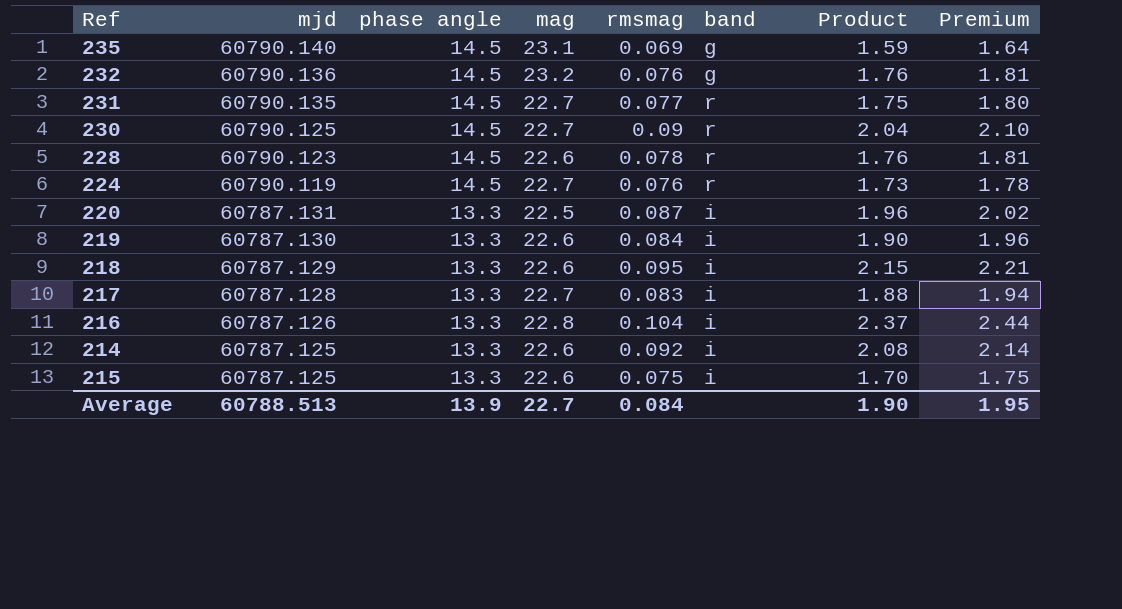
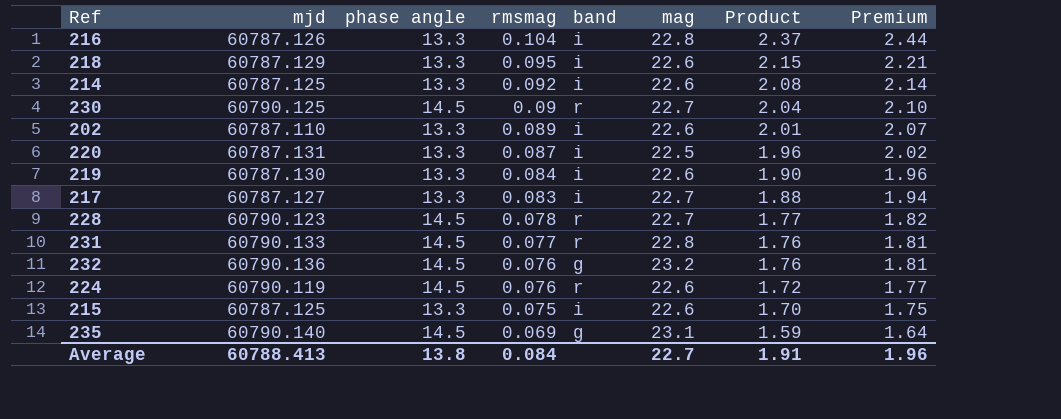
row order: mjd descending -> rmsmag descending
column mag | position: 4 -> 6
row 202: none -> 60787.110 | 13.3 | 0.089 | i | 22.6 | 2.01 | 2.07
217 | mjd: 60787.128 -> 60787.127
228 | mag: 22.6 -> 22.7
228 | Product: 1.76 -> 1.77
228 | Premium: 1.81 -> 1.82
231 | mjd: 60790.135 -> 60790.133
231 | mag: 22.7 -> 22.8
231 | Product: 1.75 -> 1.76
231 | Premium: 1.80 -> 1.81
224 | mag: 22.7 -> 22.6
224 | Product: 1.73 -> 1.72
224 | Premium: 1.78 -> 1.77
Average | mjd: 60788.513 -> 60788.413
Average | phase angle: 13.9 -> 13.8
Average | Product: 1.90 -> 1.91
Average | Premium: 1.95 -> 1.96

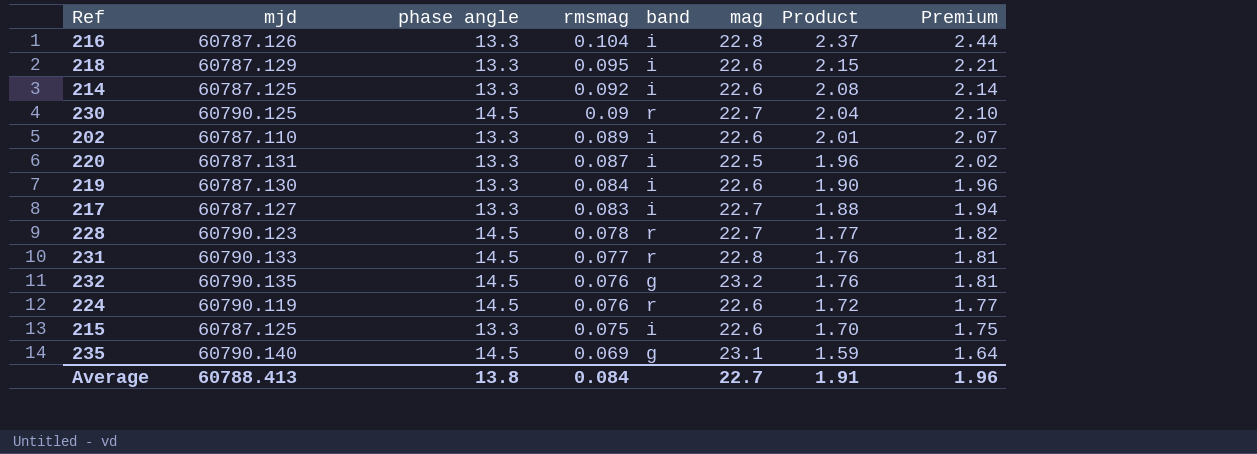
232 | mjd: 60790.136 -> 60790.135

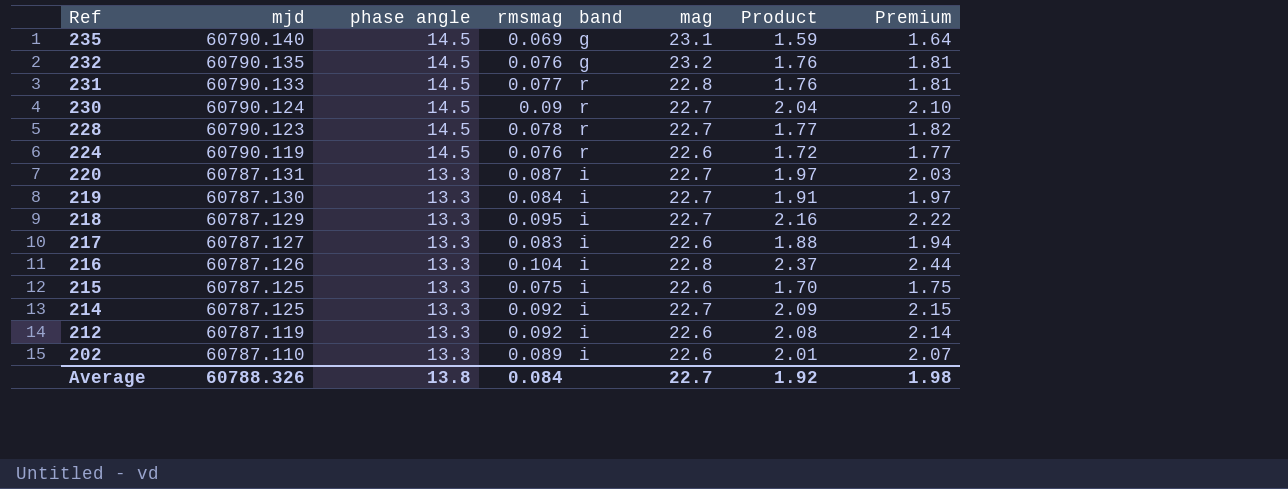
row order: rmsmag descending -> Ref descending
230 | mjd: 60790.125 -> 60790.124
220 | mag: 22.5 -> 22.7
220 | Product: 1.96 -> 1.97
220 | Premium: 2.02 -> 2.03
219 | mag: 22.6 -> 22.7
219 | Product: 1.90 -> 1.91
219 | Premium: 1.96 -> 1.97
218 | mag: 22.6 -> 22.7
218 | Product: 2.15 -> 2.16
218 | Premium: 2.21 -> 2.22
217 | mag: 22.7 -> 22.6
214 | mag: 22.6 -> 22.7
214 | Product: 2.08 -> 2.09
214 | Premium: 2.14 -> 2.15
row 212: none -> 60787.119 | 13.3 | 0.092 | i | 22.6 | 2.08 | 2.14
Average | mjd: 60788.413 -> 60788.326
Average | Product: 1.91 -> 1.92
Average | Premium: 1.96 -> 1.98

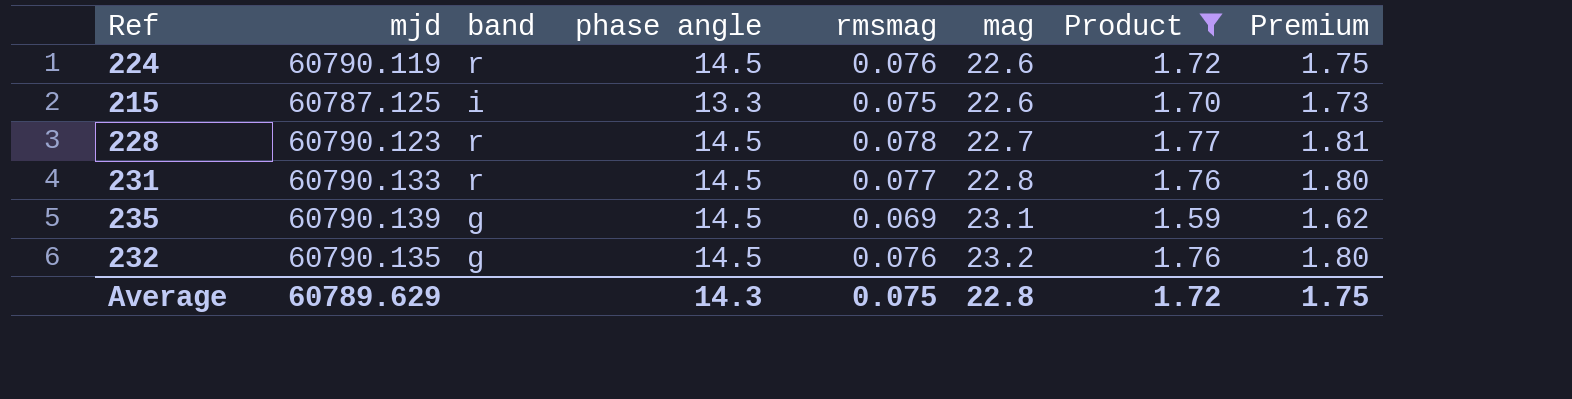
filter: none -> Product <= 1.77
row order: Ref descending -> mag ascending
column band | position: 5 -> 3
column Premium | formula: [Product] * 1.03 -> [Product] * 1.02
235 | mjd: 60790.140 -> 60790.139
Average | mjd: 60788.326 -> 60789.629
Average | phase angle: 13.8 -> 14.3
Average | rmsmag: 0.084 -> 0.075
Average | mag: 22.7 -> 22.8
Average | Product: 1.92 -> 1.72
Average | Premium: 1.98 -> 1.75

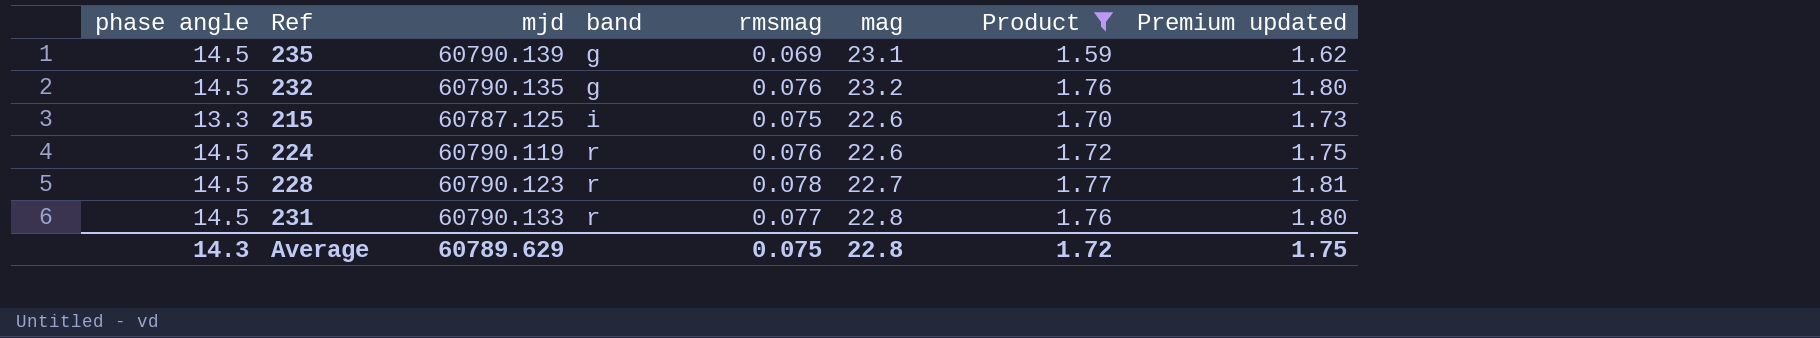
row order: mag ascending -> band ascending
column phase angle | position: 4 -> 1
column name: Premium -> Premium updated

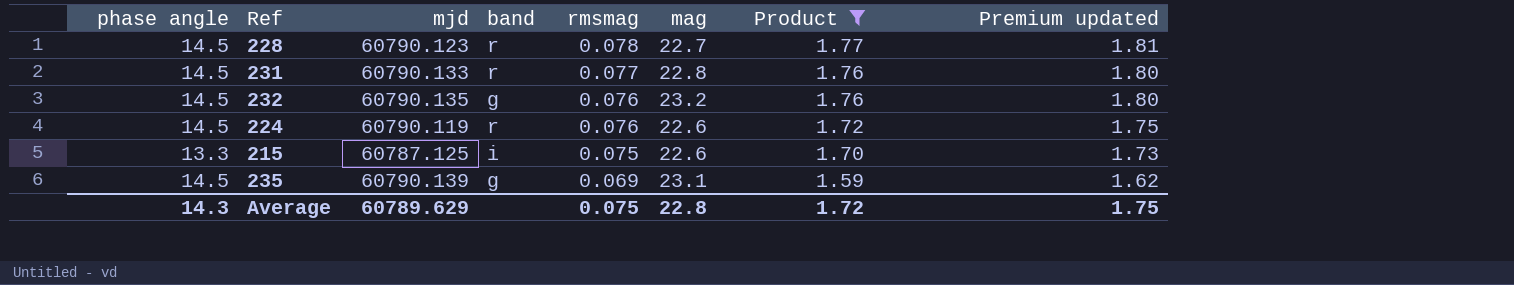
row order: band ascending -> rmsmag descending

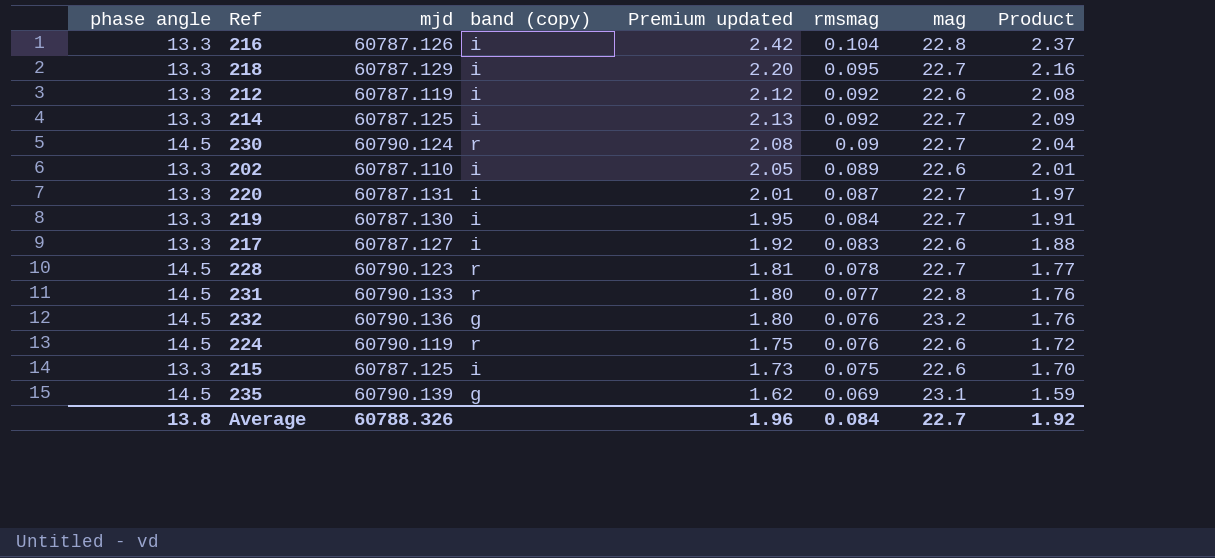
filter: Product <= 1.77 -> none
column name: band -> band (copy)
column Premium updated | position: 8 -> 5
232 | mjd: 60790.135 -> 60790.136
Average | phase angle: 14.3 -> 13.8
Average | mjd: 60789.629 -> 60788.326
Average | Premium updated: 1.75 -> 1.96
Average | rmsmag: 0.075 -> 0.084
Average | mag: 22.8 -> 22.7
Average | Product: 1.72 -> 1.92

